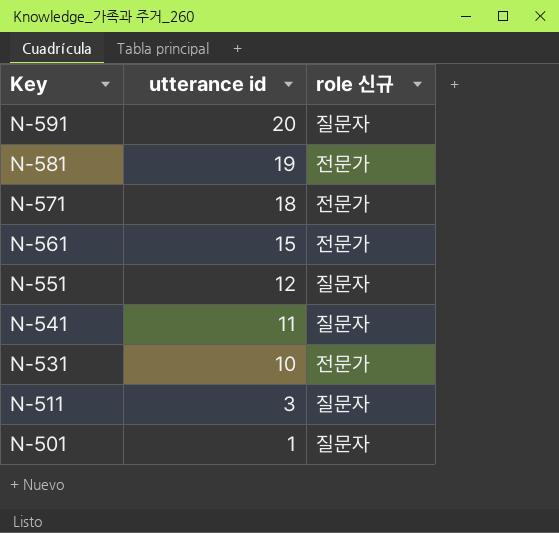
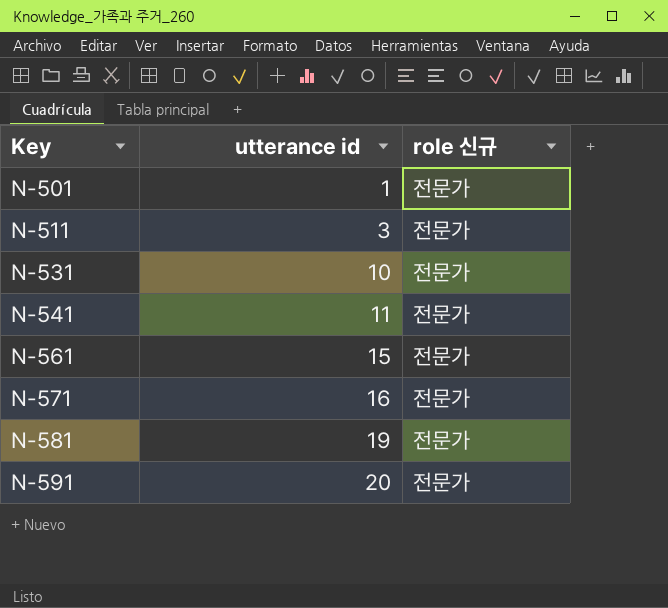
row order: Key descending -> Key ascending
row N-551: 12 | 질문자 -> none
N-501 | role 신규: 질문자 -> 전문가
N-511 | role 신규: 질문자 -> 전문가
N-541 | role 신규: 질문자 -> 전문가
N-571 | utterance id: 18 -> 16
N-591 | role 신규: 질문자 -> 전문가

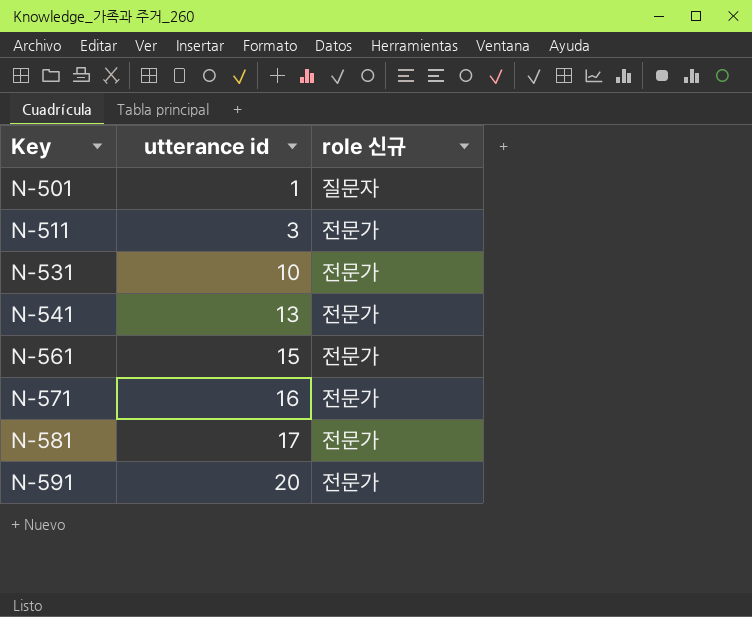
N-501 | role 신규: 전문가 -> 질문자
N-541 | utterance id: 11 -> 13
N-581 | utterance id: 19 -> 17

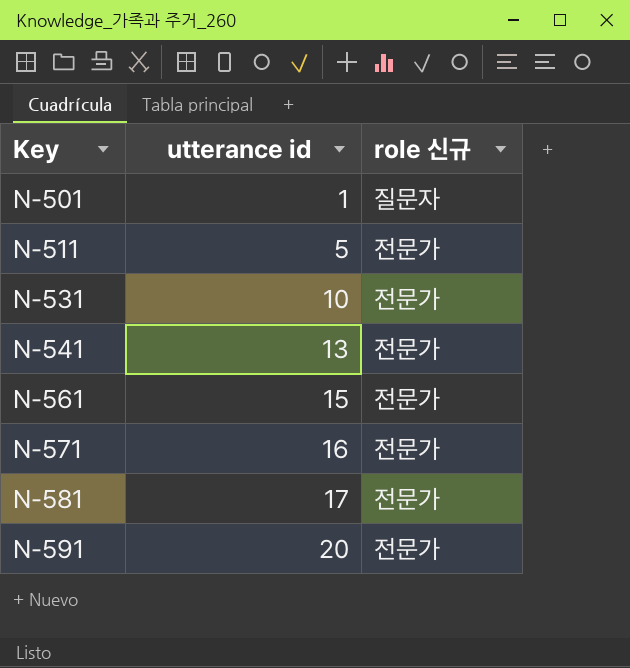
N-511 | utterance id: 3 -> 5

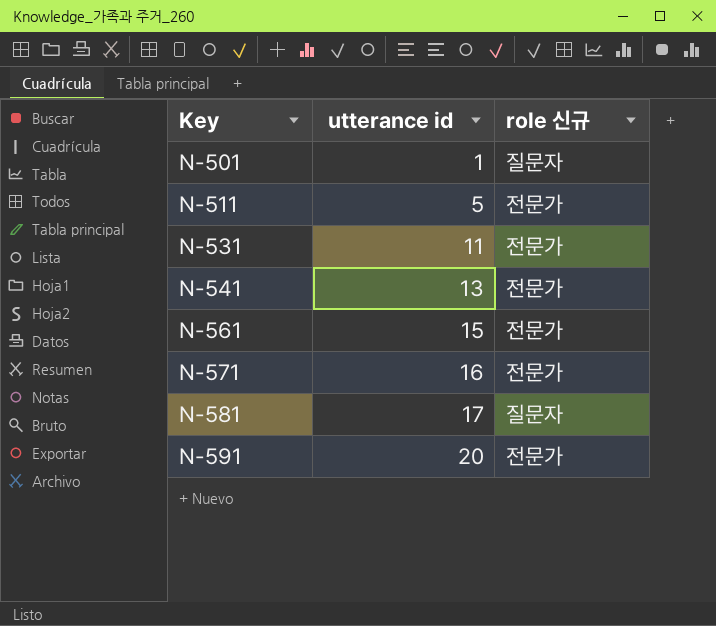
N-531 | utterance id: 10 -> 11
N-581 | role 신규: 전문가 -> 질문자

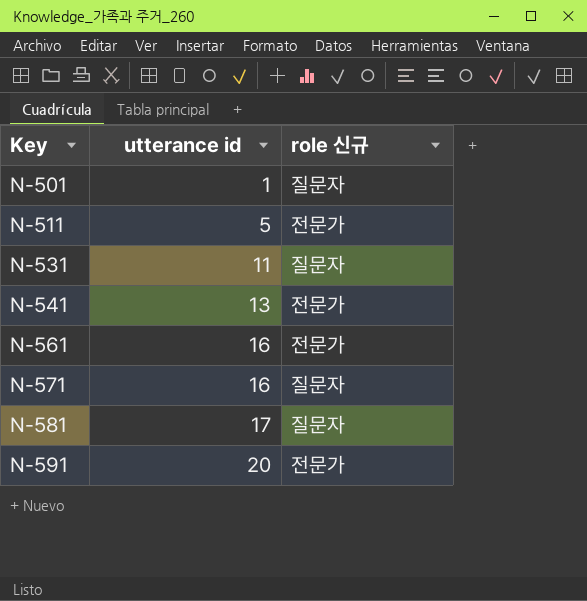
N-531 | role 신규: 전문가 -> 질문자
N-561 | utterance id: 15 -> 16
N-571 | role 신규: 전문가 -> 질문자

